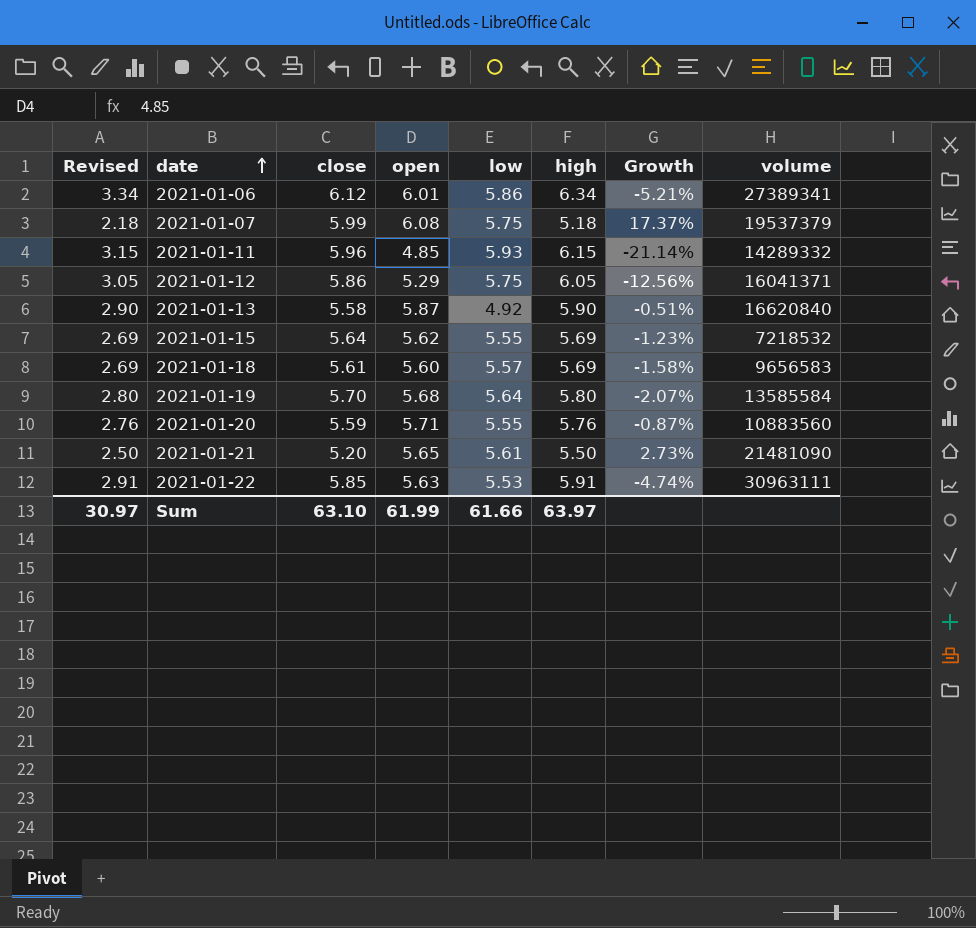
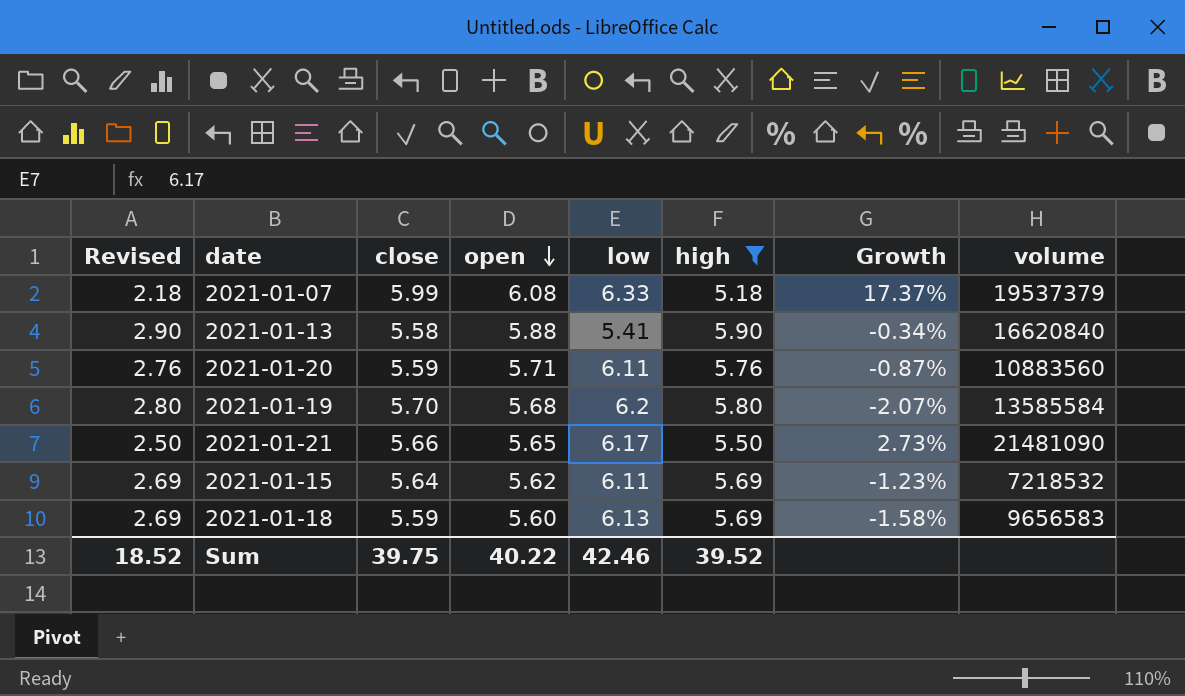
filter: none -> high <= 5.90
row order: date ascending -> open descending
2021-01-07 | low: 5.75 -> 6.33
2021-01-13 | open: 5.87 -> 5.88
2021-01-13 | low: 4.92 -> 5.41
2021-01-13 | Growth: -0.51% -> -0.34%
2021-01-20 | low: 5.55 -> 6.11
2021-01-19 | low: 5.64 -> 6.2
2021-01-21 | close: 5.20 -> 5.66
2021-01-21 | low: 5.61 -> 6.17
2021-01-15 | low: 5.55 -> 6.11
2021-01-18 | close: 5.61 -> 5.59
2021-01-18 | low: 5.57 -> 6.13
Sum | Revised: 30.97 -> 18.52
Sum | close: 63.10 -> 39.75
Sum | open: 61.99 -> 40.22
Sum | low: 61.66 -> 42.46
Sum | high: 63.97 -> 39.52

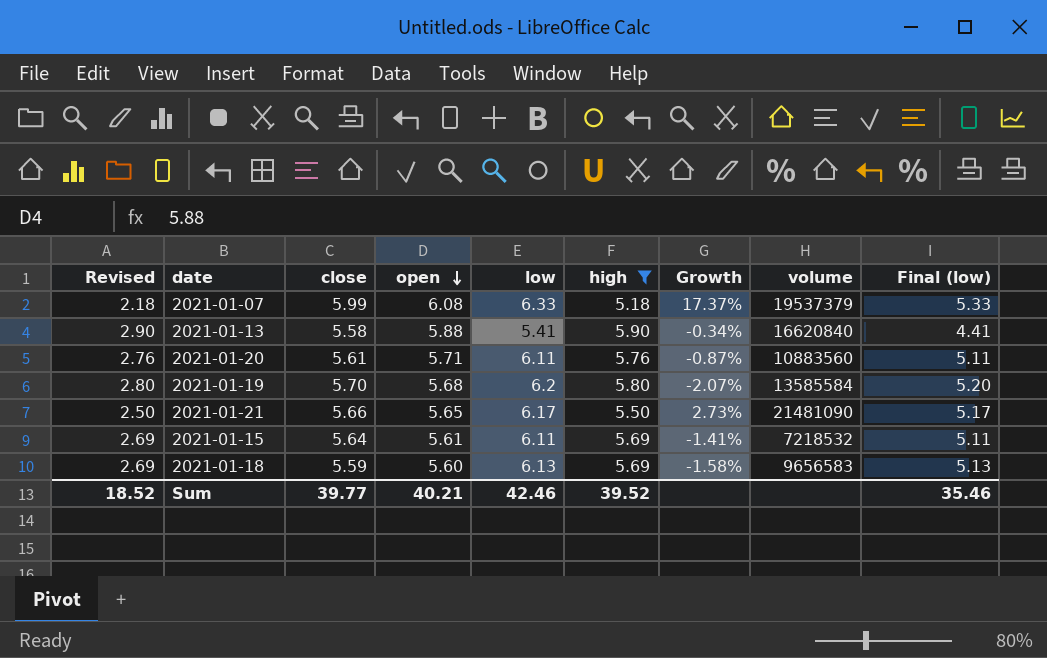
column Final (low) | formula: none -> [low] - 1
2021-01-20 | close: 5.59 -> 5.61
2021-01-15 | open: 5.62 -> 5.61
2021-01-15 | Growth: -1.23% -> -1.41%
Sum | close: 39.75 -> 39.77
Sum | open: 40.22 -> 40.21

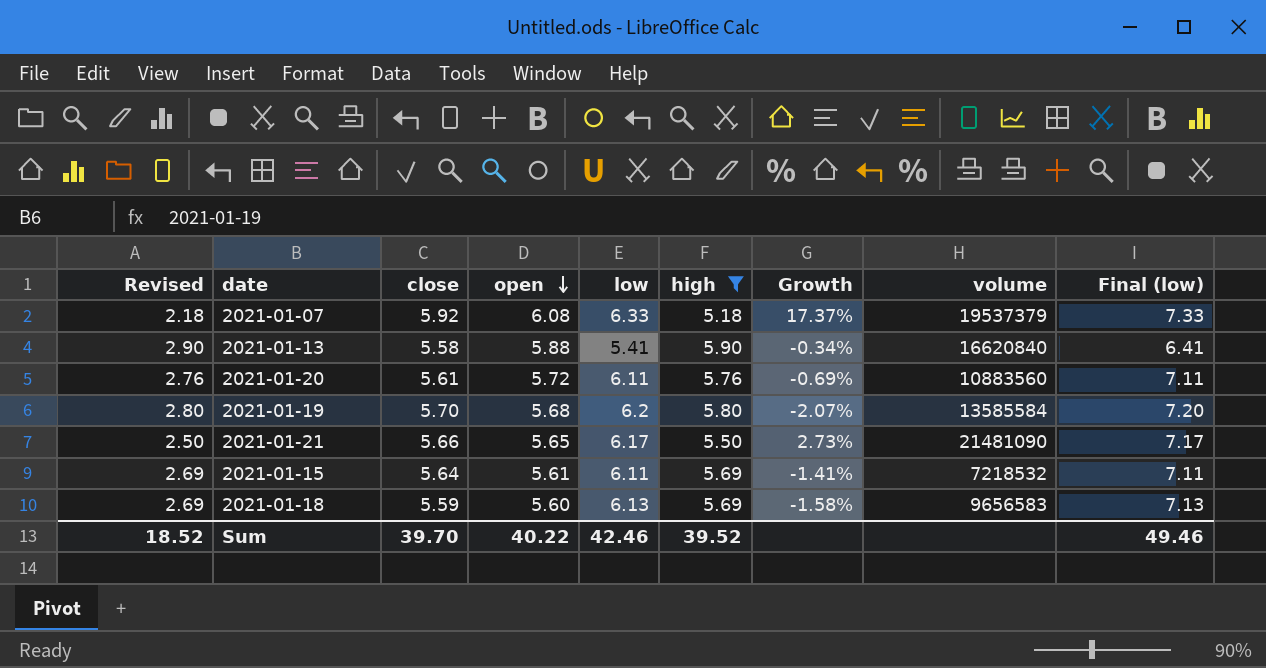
column Final (low) | formula: [low] - 1 -> [low] + 1
2021-01-07 | close: 5.99 -> 5.92
2021-01-20 | open: 5.71 -> 5.72
2021-01-20 | Growth: -0.87% -> -0.69%
Sum | close: 39.77 -> 39.70
Sum | open: 40.21 -> 40.22
Sum | Final (low): 35.46 -> 49.46

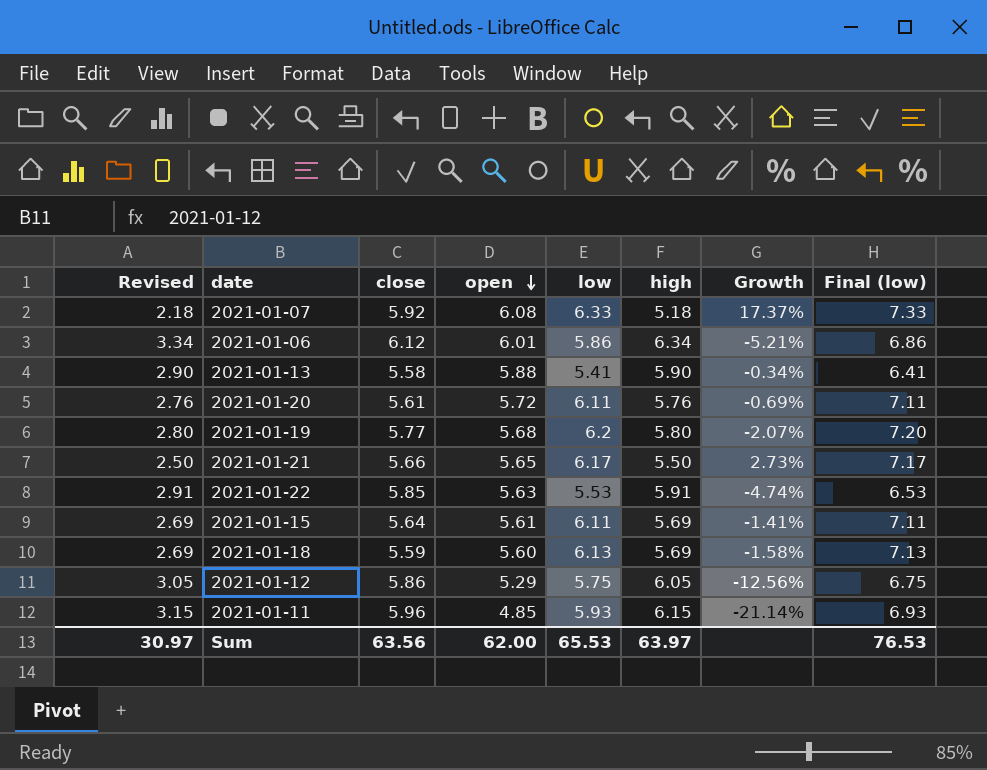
filter: high <= 5.90 -> none
column volume | position: 8 -> none
2021-01-19 | close: 5.70 -> 5.77
Sum | Revised: 18.52 -> 30.97
Sum | close: 39.70 -> 63.56
Sum | open: 40.22 -> 62.00
Sum | low: 42.46 -> 65.53
Sum | high: 39.52 -> 63.97
Sum | Final (low): 49.46 -> 76.53

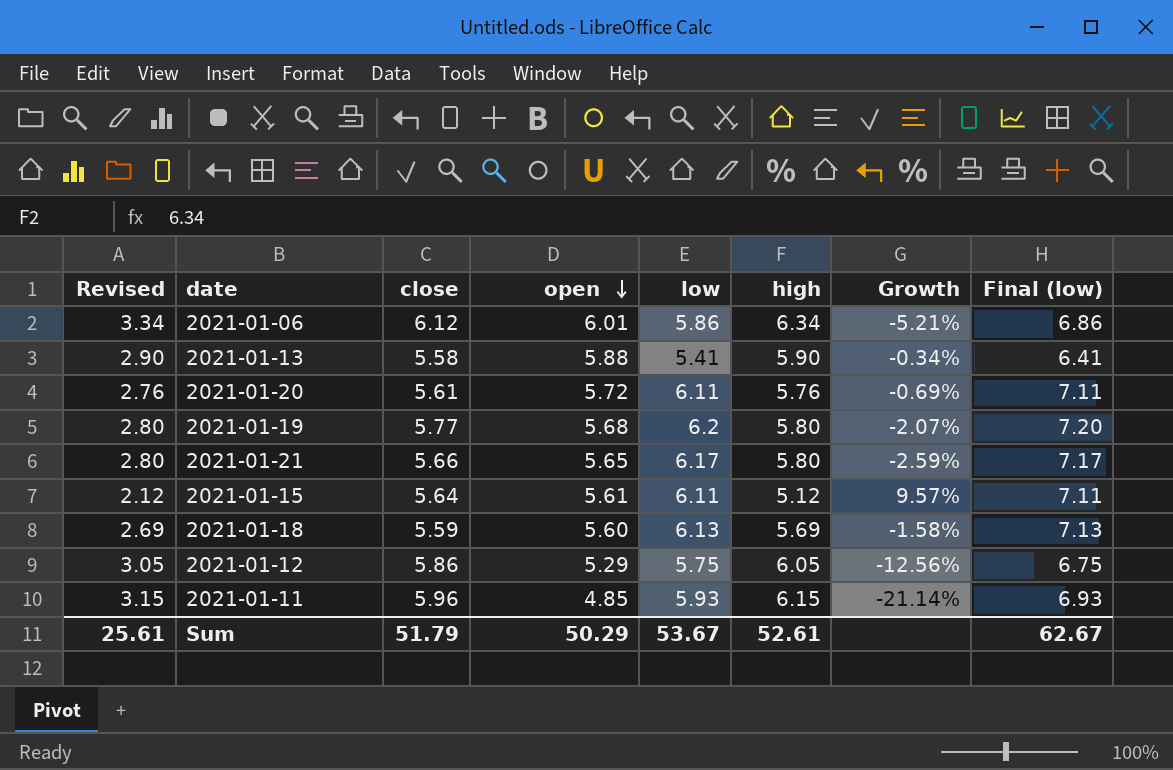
row 2021-01-07: 2.18 | 5.92 | 6.08 | 6.33 | 5.18 | 17.37% | 7.33 -> none
row 2021-01-22: 2.91 | 5.85 | 5.63 | 5.53 | 5.91 | -4.74% | 6.53 -> none
2021-01-21 | Revised: 2.50 -> 2.80
2021-01-21 | high: 5.50 -> 5.80
2021-01-21 | Growth: 2.73% -> -2.59%
2021-01-15 | Revised: 2.69 -> 2.12
2021-01-15 | high: 5.69 -> 5.12
2021-01-15 | Growth: -1.41% -> 9.57%
Sum | Revised: 30.97 -> 25.61
Sum | close: 63.56 -> 51.79
Sum | open: 62.00 -> 50.29
Sum | low: 65.53 -> 53.67
Sum | high: 63.97 -> 52.61
Sum | Final (low): 76.53 -> 62.67

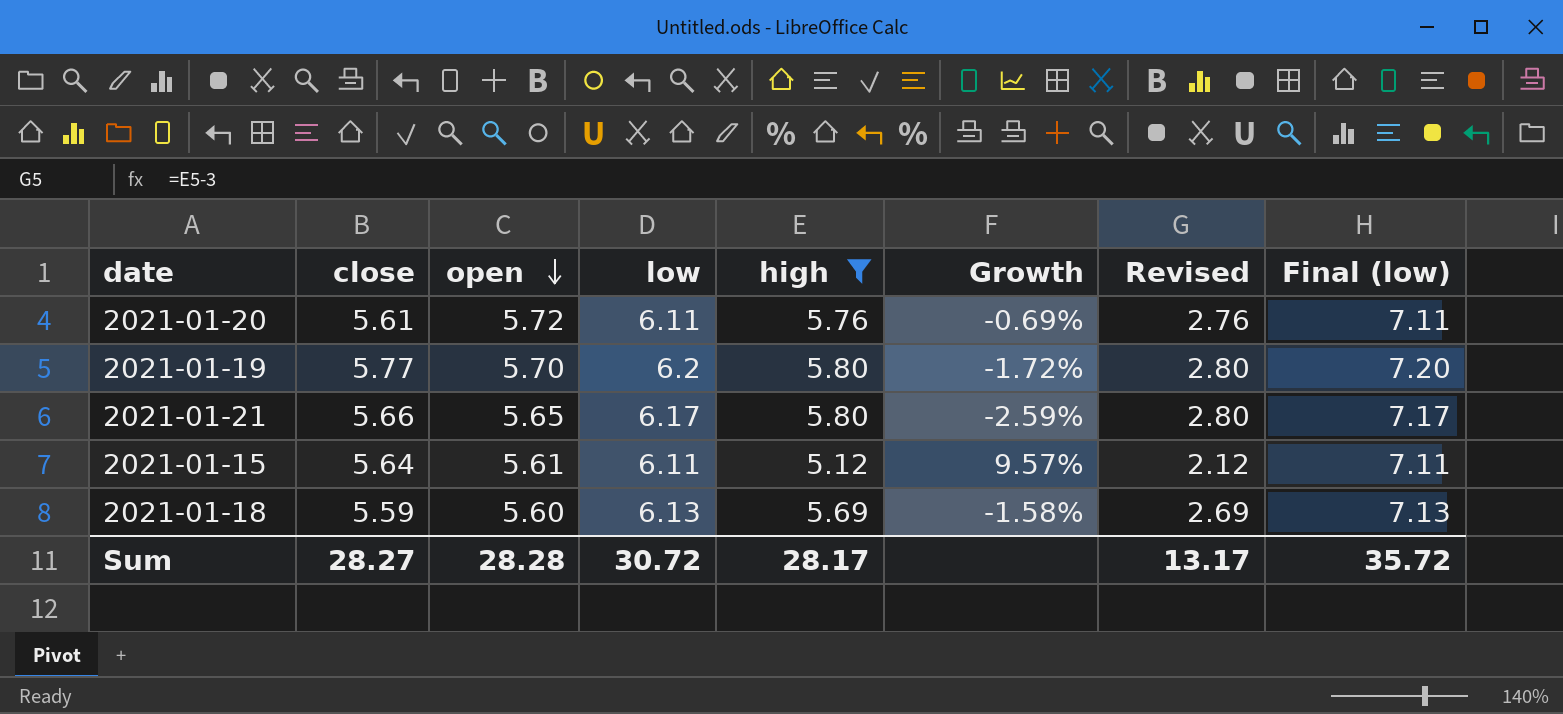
filter: none -> high <= 5.80
column Revised | position: 1 -> 7
2021-01-19 | open: 5.68 -> 5.70
2021-01-19 | Growth: -2.07% -> -1.72%
Sum | close: 51.79 -> 28.27
Sum | open: 50.29 -> 28.28
Sum | low: 53.67 -> 30.72
Sum | high: 52.61 -> 28.17
Sum | Revised: 25.61 -> 13.17
Sum | Final (low): 62.67 -> 35.72

